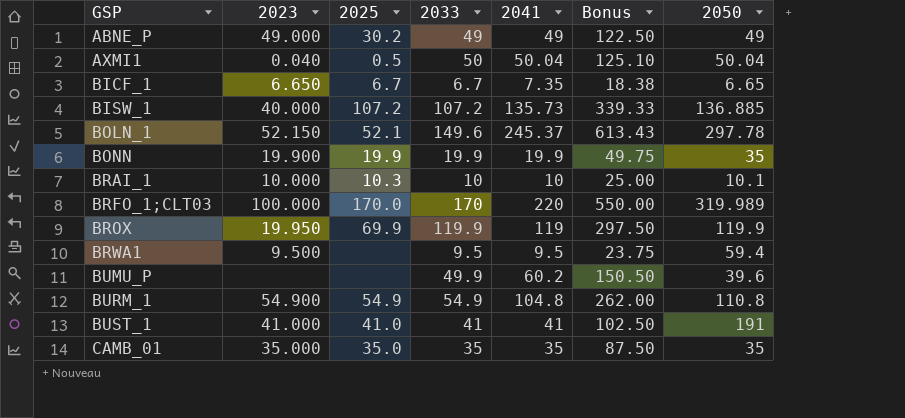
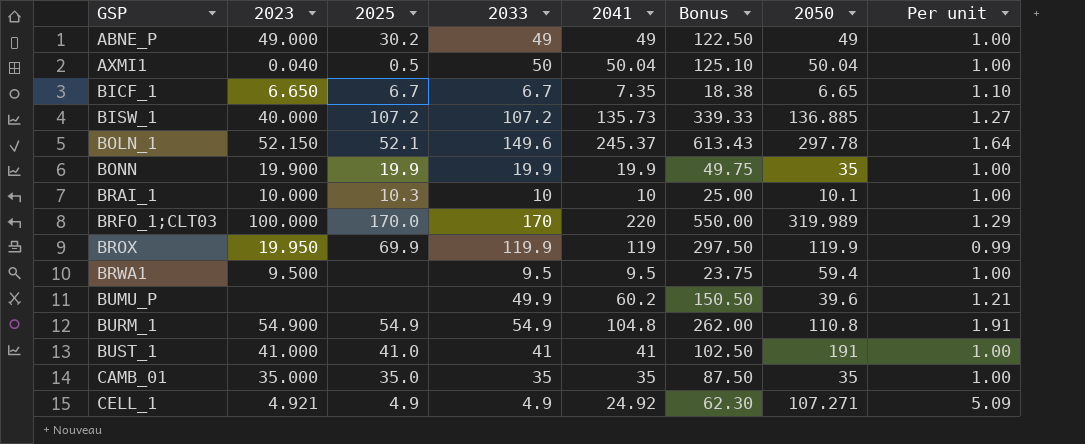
column Per unit | formula: none -> [2041] / [2033]
row CELL_1: none -> 4.921 | 4.9 | 4.9 | 24.92 | 62.30 | 107.271 | 5.09

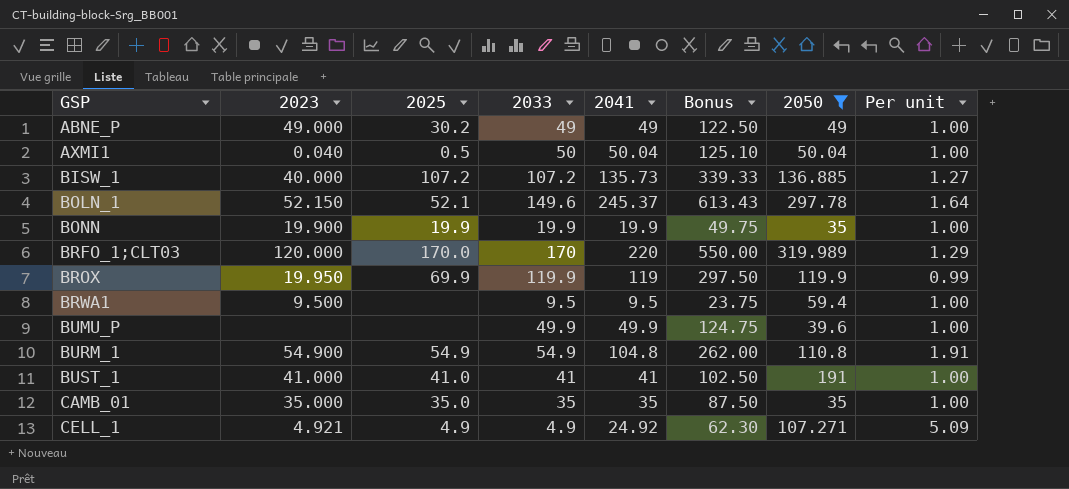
filter: none -> 2050 >= 35
BRFO_1;CLT03 | 2023: 100.000 -> 120.000
BUMU_P | 2041: 60.2 -> 49.9
BUMU_P | Bonus: 150.50 -> 124.75
BUMU_P | Per unit: 1.21 -> 1.00

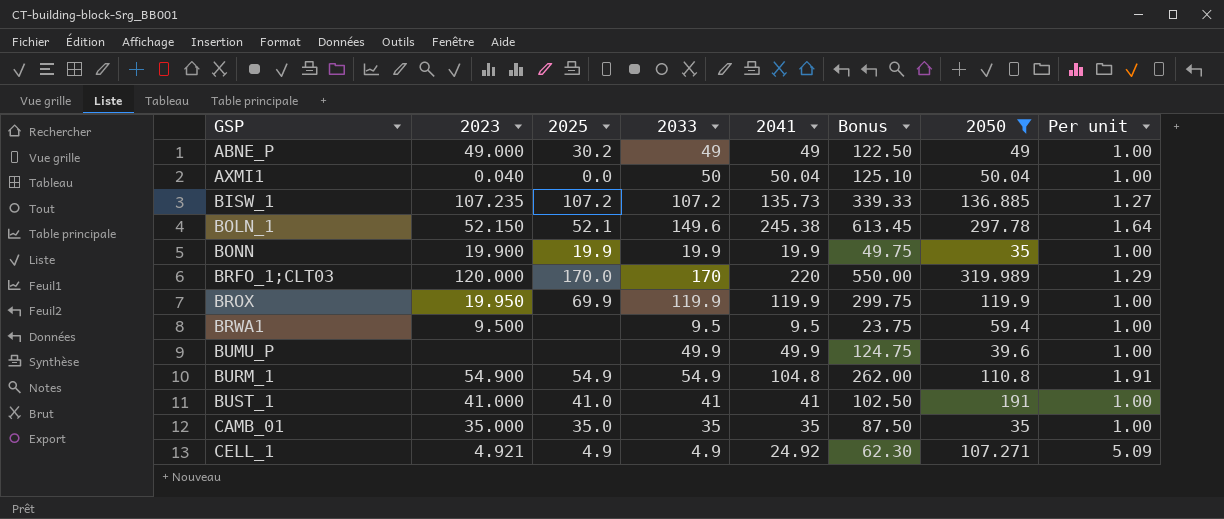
AXMI1 | 2025: 0.5 -> 0.0
BISW_1 | 2023: 40.000 -> 107.235
BOLN_1 | 2041: 245.37 -> 245.38
BOLN_1 | Bonus: 613.43 -> 613.45
BROX | 2041: 119 -> 119.9
BROX | Bonus: 297.50 -> 299.75
BROX | Per unit: 0.99 -> 1.00

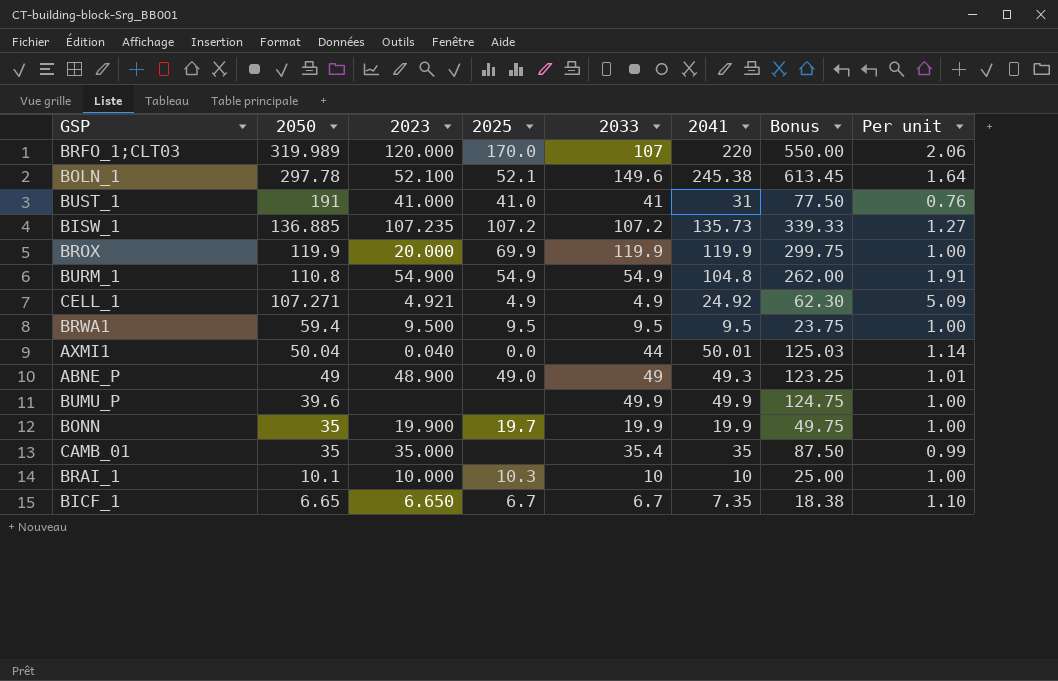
filter: 2050 >= 35 -> none
row order: GSP ascending -> 2050 descending
column 2050 | position: 7 -> 2
BRFO_1;CLT03 | 2033: 170 -> 107
BRFO_1;CLT03 | Per unit: 1.29 -> 2.06
BOLN_1 | 2023: 52.150 -> 52.100
BUST_1 | 2041: 41 -> 31
BUST_1 | Bonus: 102.50 -> 77.50
BUST_1 | Per unit: 1.00 -> 0.76
BROX | 2023: 19.950 -> 20.000
BRWA1 | 2025: none -> 9.5
AXMI1 | 2033: 50 -> 44
AXMI1 | 2041: 50.04 -> 50.01
AXMI1 | Bonus: 125.10 -> 125.03
AXMI1 | Per unit: 1.00 -> 1.14
ABNE_P | 2023: 49.000 -> 48.900
ABNE_P | 2025: 30.2 -> 49.0
ABNE_P | 2041: 49 -> 49.3
ABNE_P | Bonus: 122.50 -> 123.25
ABNE_P | Per unit: 1.00 -> 1.01
BONN | 2025: 19.9 -> 19.7
CAMB_01 | 2025: 35.0 -> none
CAMB_01 | 2033: 35 -> 35.4
CAMB_01 | Per unit: 1.00 -> 0.99

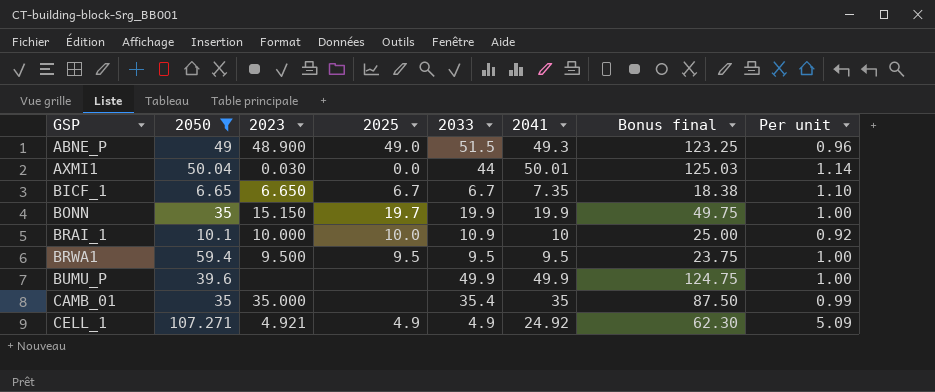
filter: none -> 2050 <= 107.271
row order: 2050 descending -> GSP ascending
column name: Bonus -> Bonus final
ABNE_P | 2033: 49 -> 51.5
ABNE_P | Per unit: 1.01 -> 0.96
AXMI1 | 2023: 0.040 -> 0.030
BONN | 2023: 19.900 -> 15.150
BRAI_1 | 2025: 10.3 -> 10.0
BRAI_1 | 2033: 10 -> 10.9
BRAI_1 | Per unit: 1.00 -> 0.92

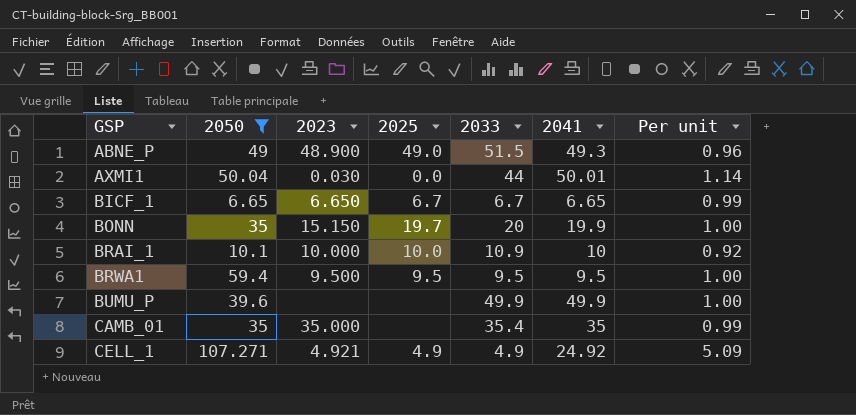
column Bonus final | formula: [2041] * 2.5 -> none
BICF_1 | 2041: 7.35 -> 6.65
BICF_1 | Per unit: 1.10 -> 0.99
BONN | 2033: 19.9 -> 20

